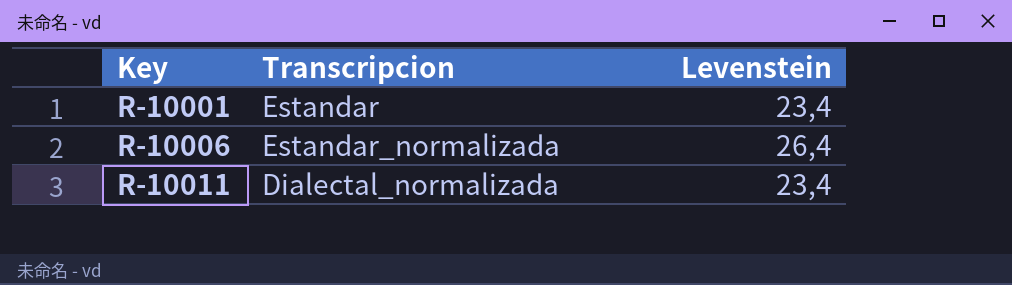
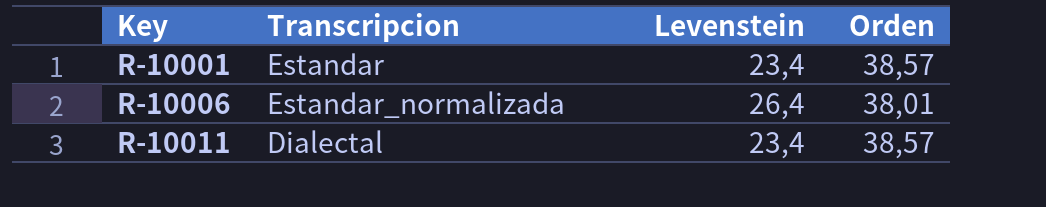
column Orden | position: none -> 4
R-10011 | Transcripcion: Dialectal_normalizada -> Dialectal

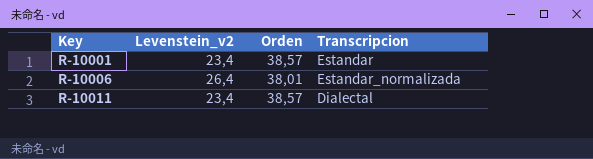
column name: Levenstein -> Levenstein_v2
column Transcripcion | position: 2 -> 4

